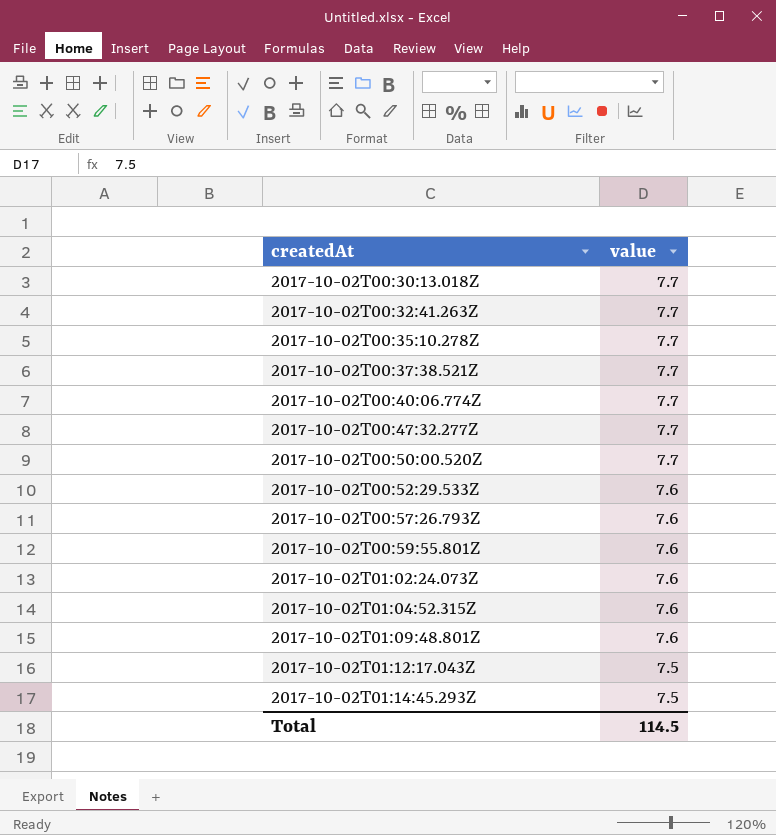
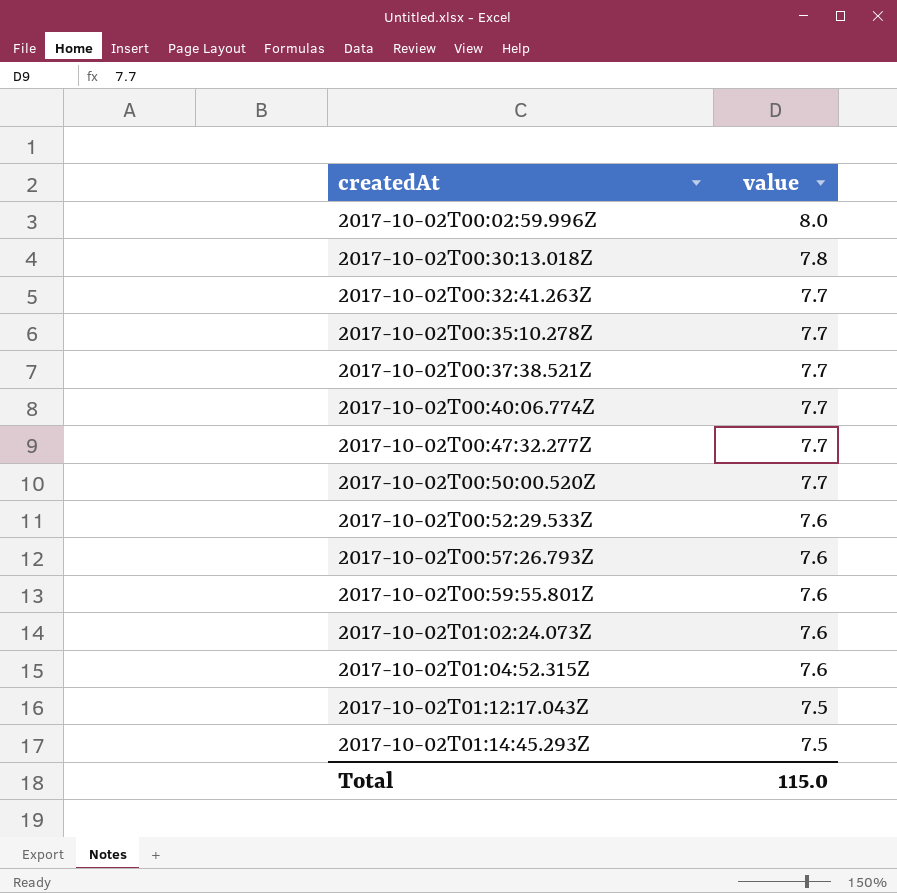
row 2017-10-02T01:09:48.801Z: 7.6 -> none
row 2017-10-02T00:02:59.996Z: none -> 8.0
2017-10-02T00:30:13.018Z | value: 7.7 -> 7.8
Total | value: 114.5 -> 115.0

